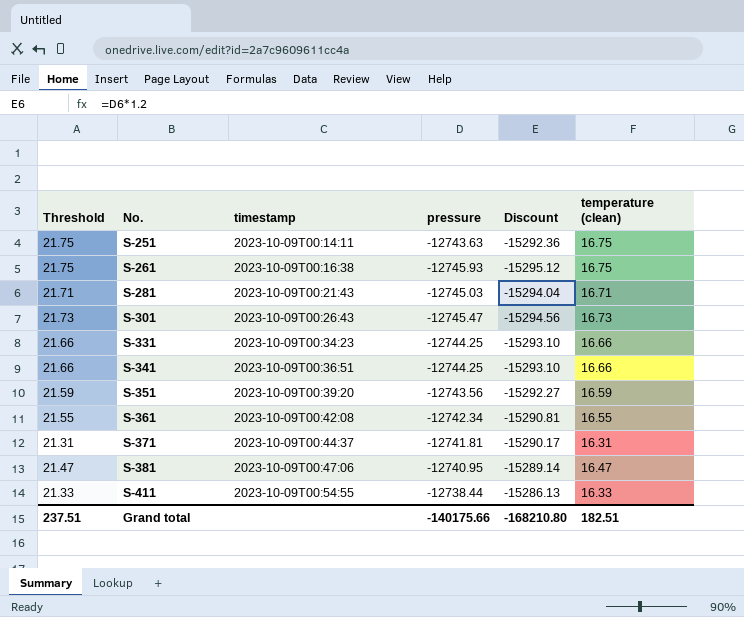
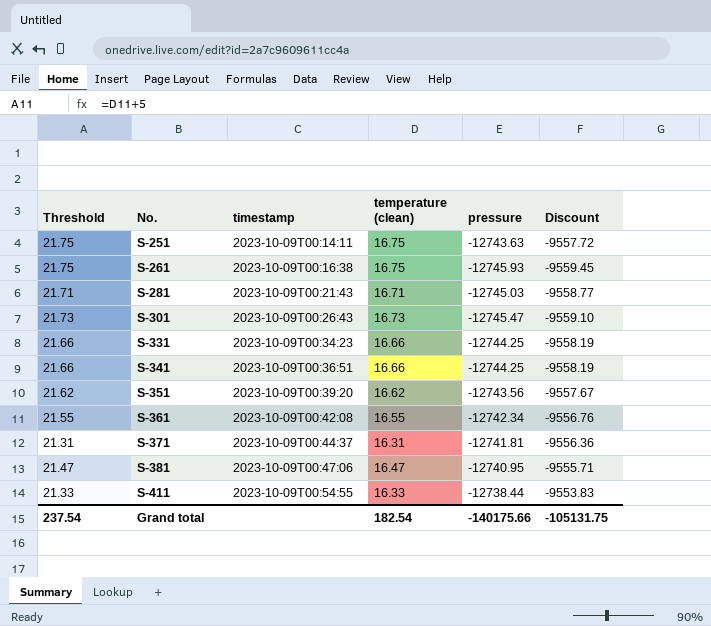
column temperature (clean) | position: 6 -> 4
column Discount | formula: [pressure] * 1.2 -> [pressure] * 0.75
S-351 | Threshold: 21.59 -> 21.62
S-351 | temperature (clean): 16.59 -> 16.62
Grand total | Threshold: 237.51 -> 237.54
Grand total | temperature (clean): 182.51 -> 182.54
Grand total | Discount: -168210.80 -> -105131.75

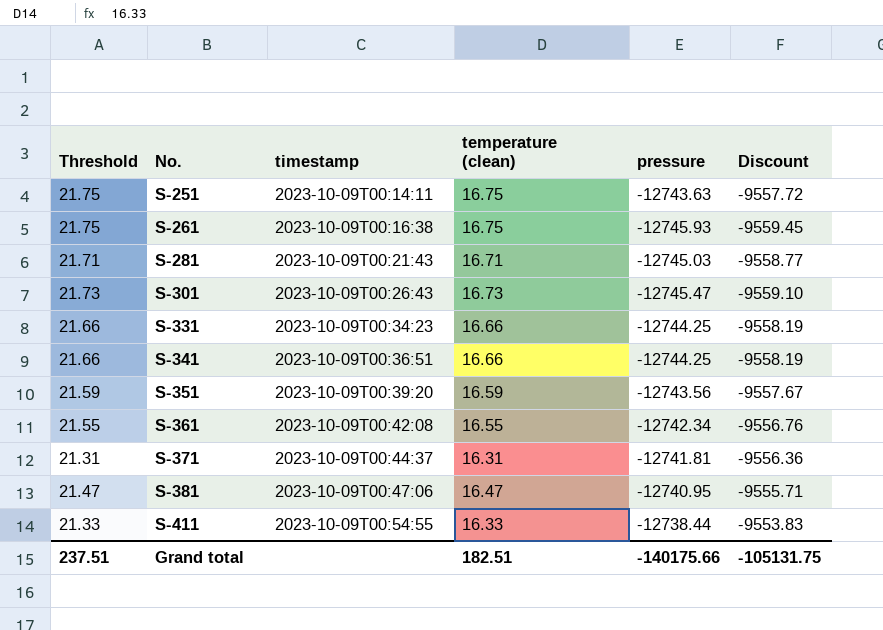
S-351 | Threshold: 21.62 -> 21.59
S-351 | temperature (clean): 16.62 -> 16.59
Grand total | Threshold: 237.54 -> 237.51
Grand total | temperature (clean): 182.54 -> 182.51

